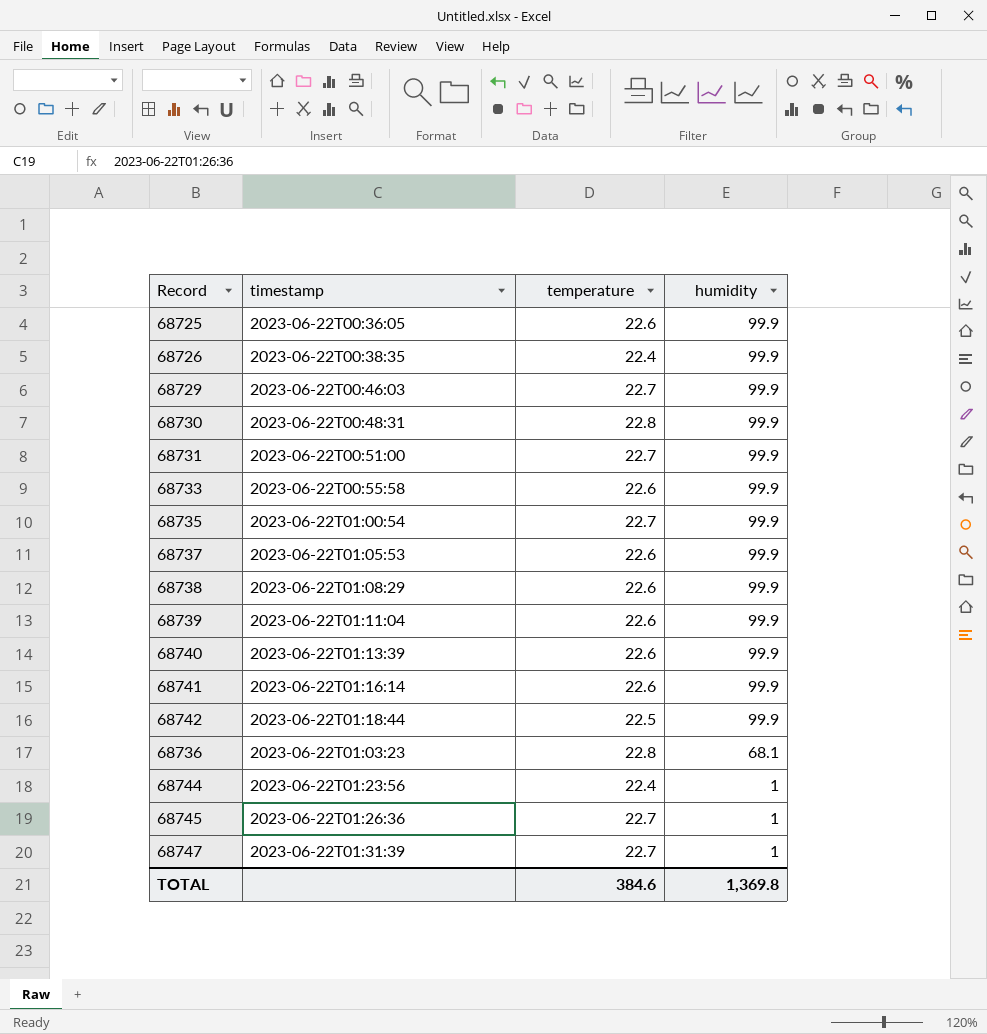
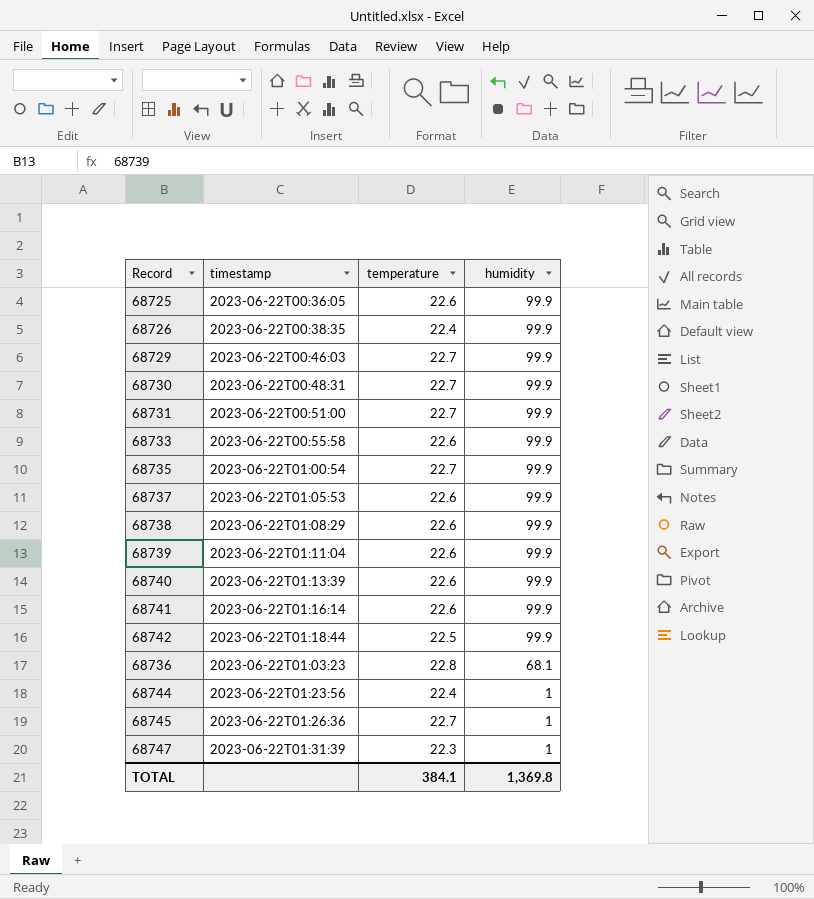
68730 | temperature: 22.8 -> 22.7
68747 | temperature: 22.7 -> 22.3
TOTAL | temperature: 384.6 -> 384.1

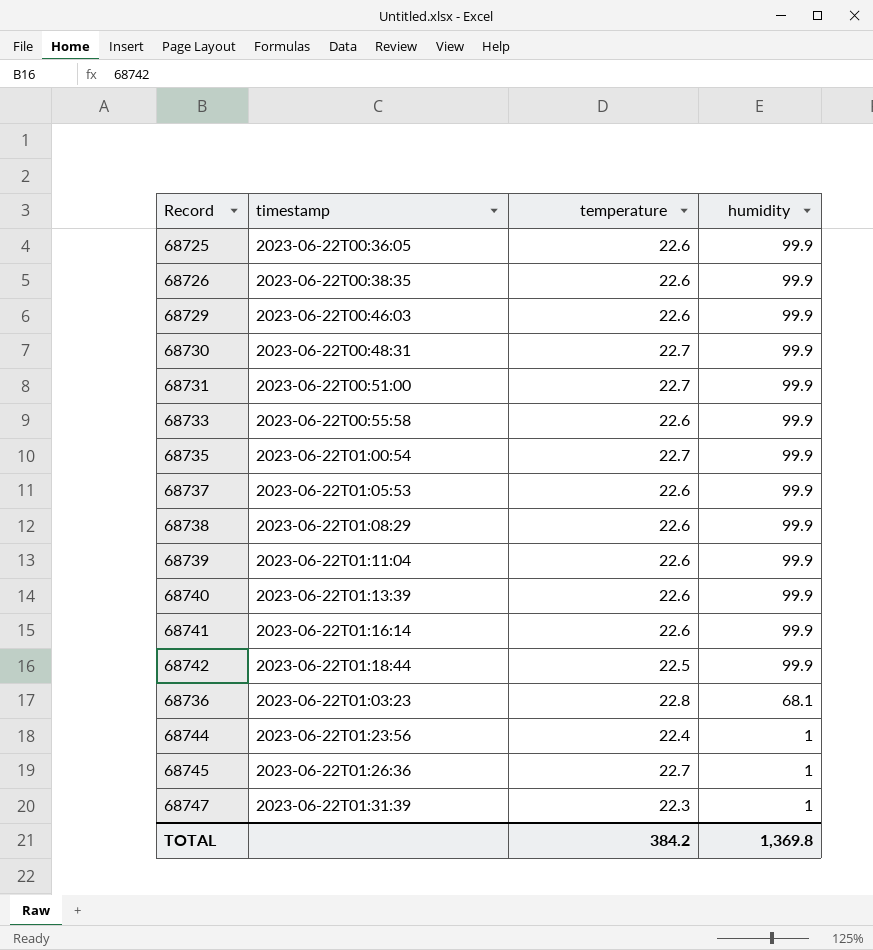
68726 | temperature: 22.4 -> 22.6
68729 | temperature: 22.7 -> 22.6
TOTAL | temperature: 384.1 -> 384.2

